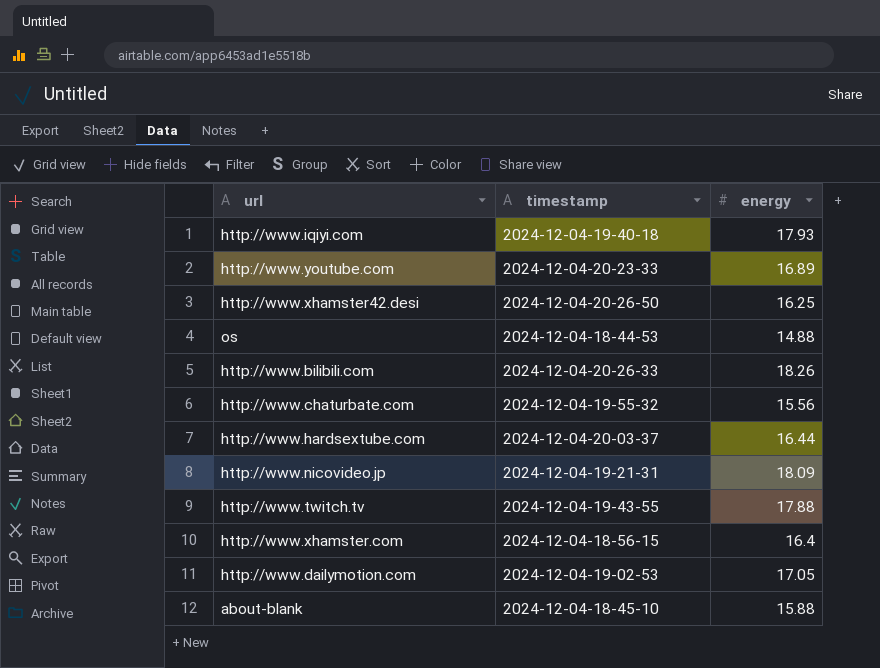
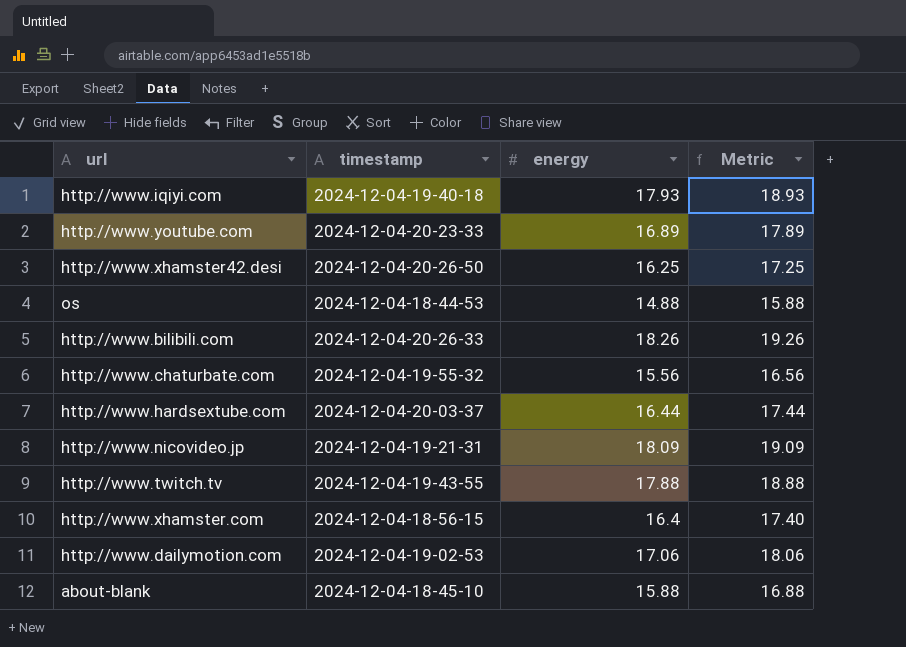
column Metric | formula: none -> [energy] + 1
http://www.dailymotion.com | energy: 17.05 -> 17.06

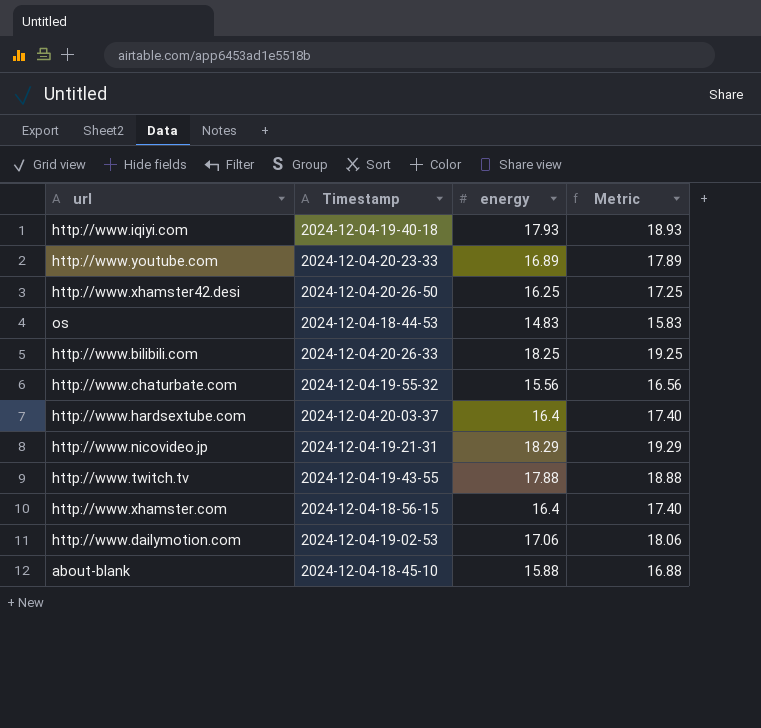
column name: timestamp -> Timestamp
os | energy: 14.88 -> 14.83
os | Metric: 15.88 -> 15.83
http://www.bilibili.com | energy: 18.26 -> 18.25
http://www.bilibili.com | Metric: 19.26 -> 19.25
http://www.hardsextube.com | energy: 16.44 -> 16.4
http://www.hardsextube.com | Metric: 17.44 -> 17.40
http://www.nicovideo.jp | energy: 18.09 -> 18.29
http://www.nicovideo.jp | Metric: 19.09 -> 19.29

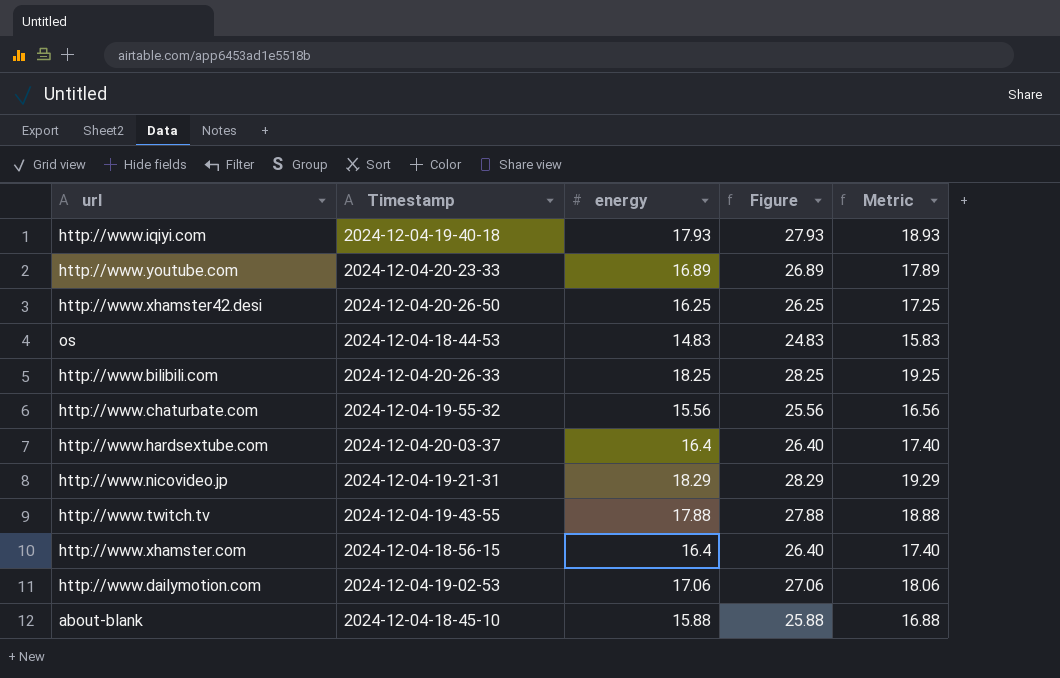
column Figure | formula: none -> [energy] + 10

